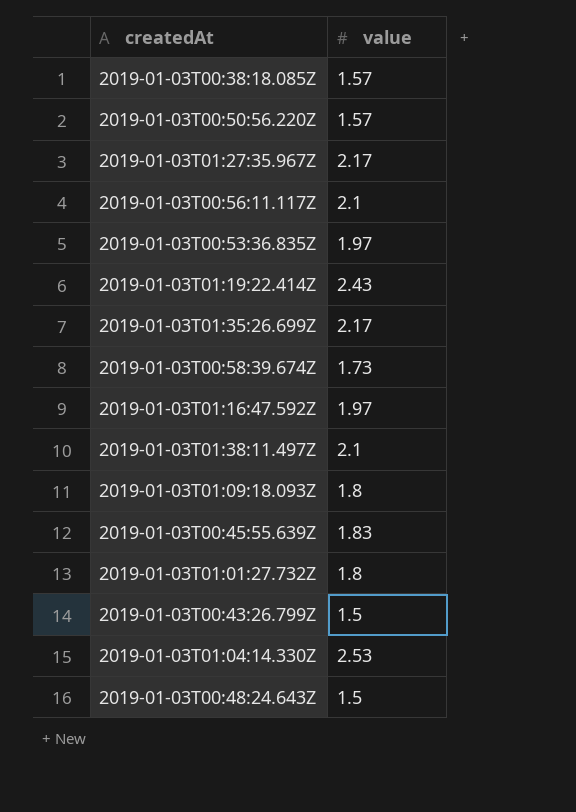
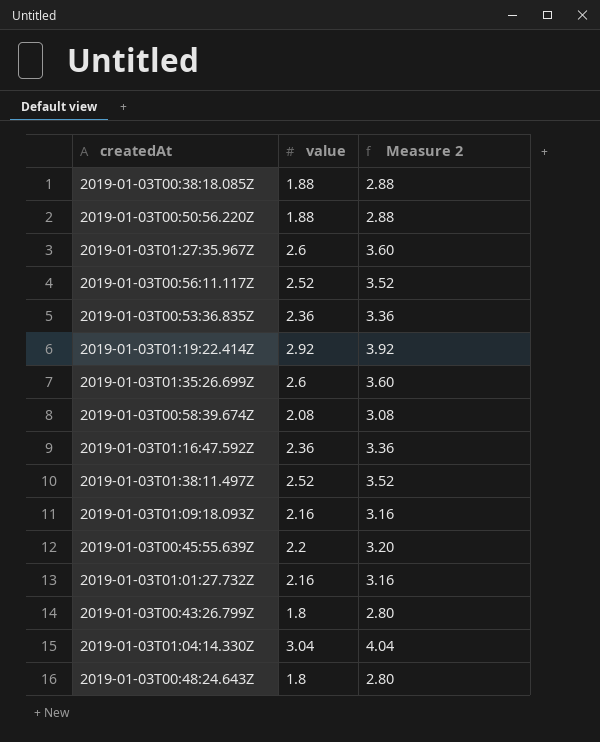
column Measure 2 | formula: none -> [value] + 1
2019-01-03T00:38:18.085Z | value: 1.57 -> 1.88
2019-01-03T00:50:56.220Z | value: 1.57 -> 1.88
2019-01-03T01:27:35.967Z | value: 2.17 -> 2.6
2019-01-03T00:56:11.117Z | value: 2.1 -> 2.52
2019-01-03T00:53:36.835Z | value: 1.97 -> 2.36
2019-01-03T01:19:22.414Z | value: 2.43 -> 2.92
2019-01-03T01:35:26.699Z | value: 2.17 -> 2.6
2019-01-03T00:58:39.674Z | value: 1.73 -> 2.08
2019-01-03T01:16:47.592Z | value: 1.97 -> 2.36
2019-01-03T01:38:11.497Z | value: 2.1 -> 2.52
2019-01-03T01:09:18.093Z | value: 1.8 -> 2.16
2019-01-03T00:45:55.639Z | value: 1.83 -> 2.2
2019-01-03T01:01:27.732Z | value: 1.8 -> 2.16
2019-01-03T00:43:26.799Z | value: 1.5 -> 1.8
2019-01-03T01:04:14.330Z | value: 2.53 -> 3.04
2019-01-03T00:48:24.643Z | value: 1.5 -> 1.8

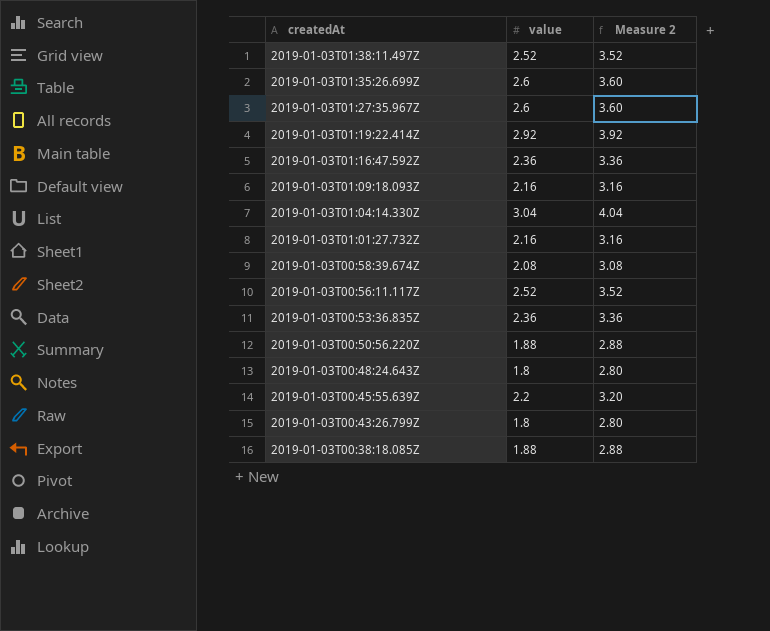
row order: none -> createdAt descending

